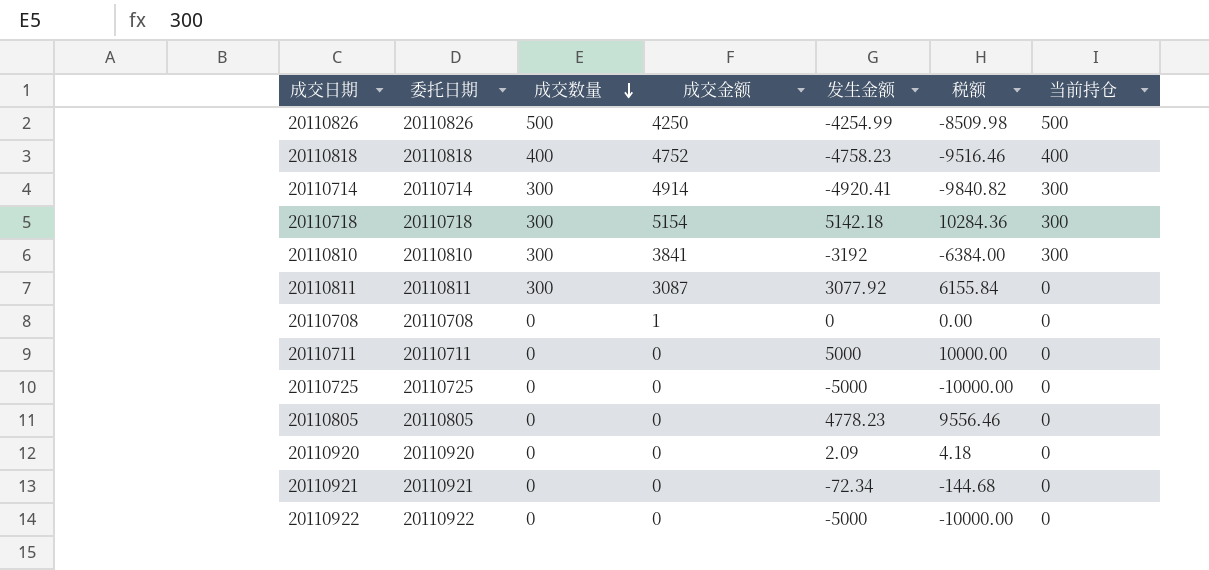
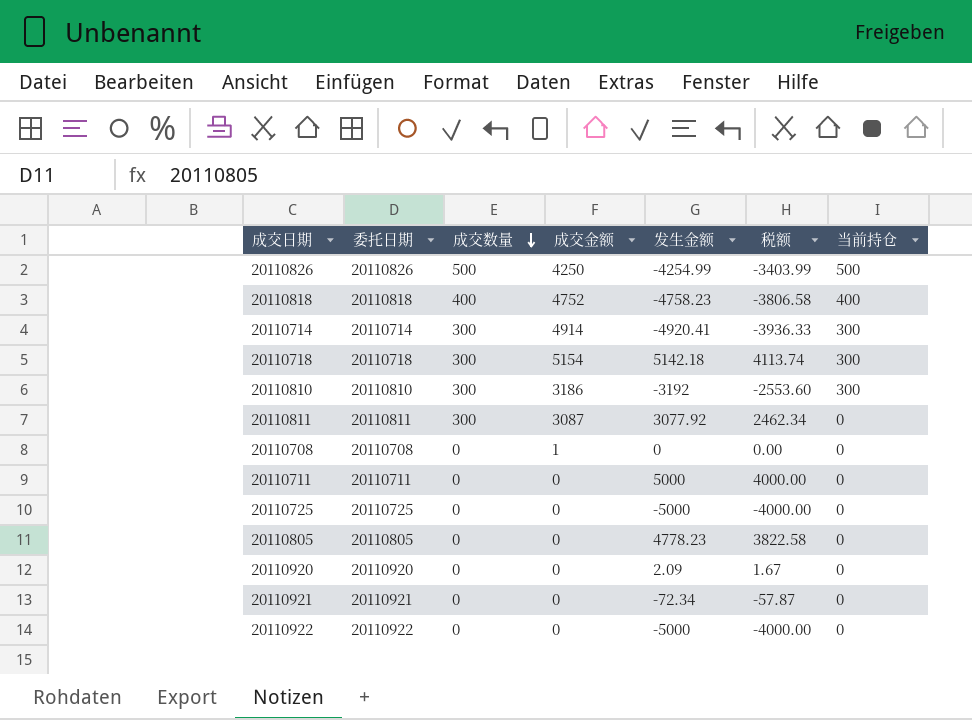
column 税额 | formula: [发生金额] * 2 -> [发生金额] * 0.8
20110810 | 成交金额: 3841 -> 3186

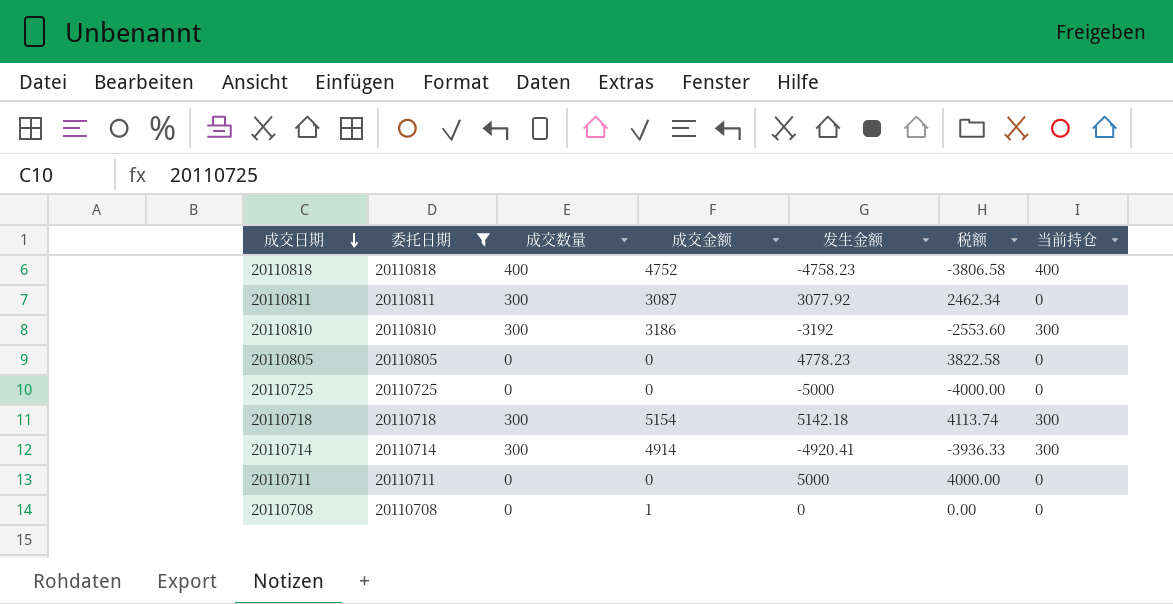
filter: none -> 委托日期 <= 20110818
row order: 成交数量 descending -> 成交日期 descending

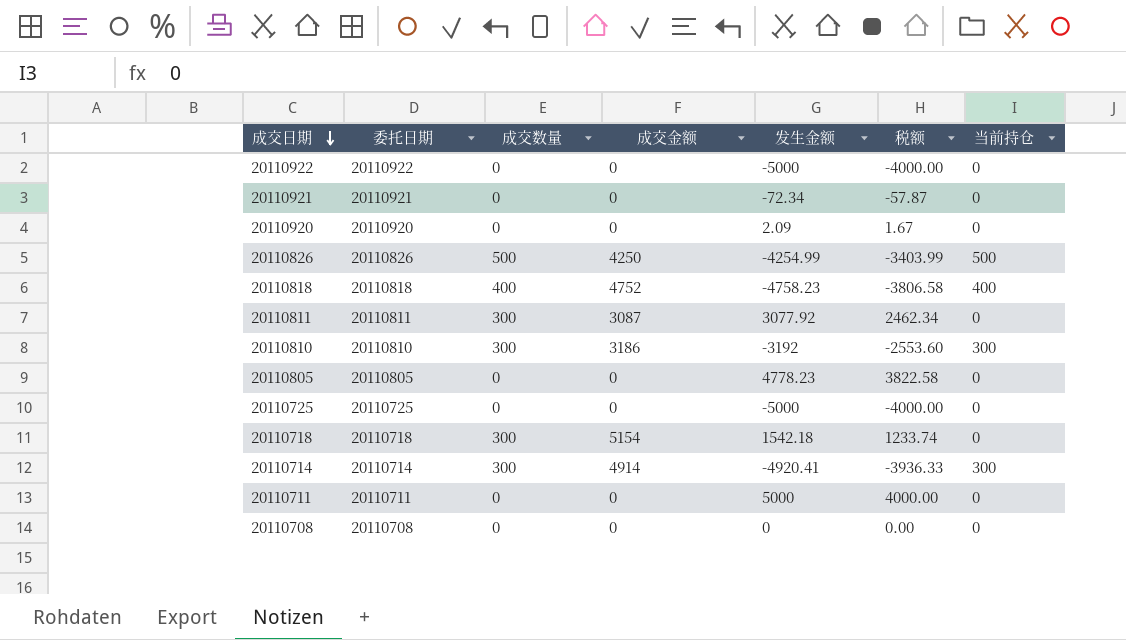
filter: 委托日期 <= 20110818 -> none
20110718 | 发生金额: 5142.18 -> 1542.18
20110718 | 税额: 4113.74 -> 1233.74
20110718 | 当前持仓: 300 -> 0
20110708 | 成交金额: 1 -> 0

